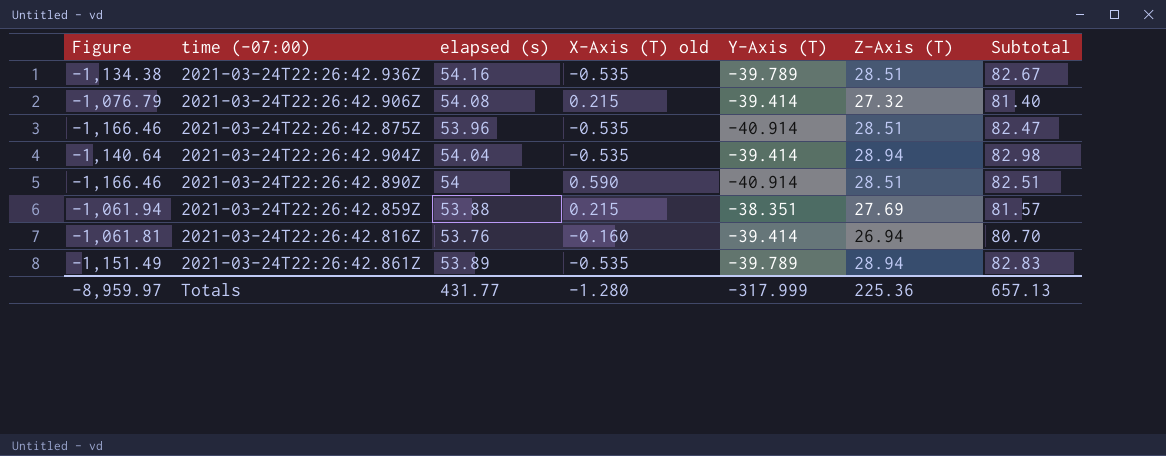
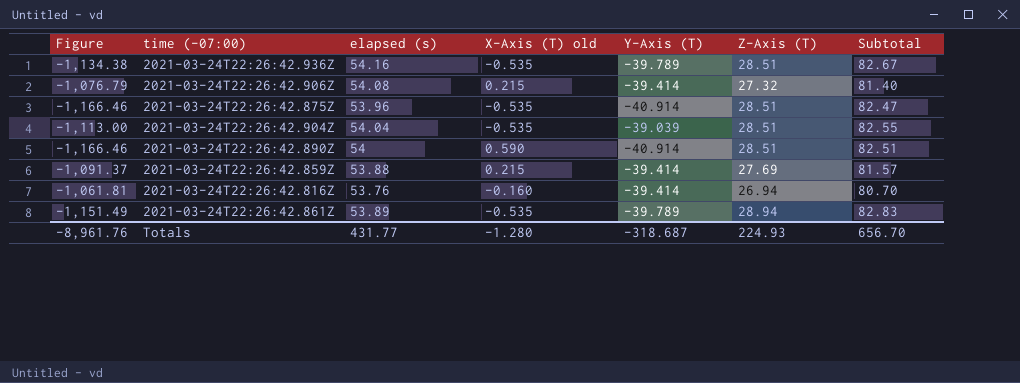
2021-03-24T22:26:42.904Z | Figure: -1,140.64 -> -1,113.00
2021-03-24T22:26:42.904Z | Y-Axis (T): -39.414 -> -39.039
2021-03-24T22:26:42.904Z | Z-Axis (T): 28.94 -> 28.51
2021-03-24T22:26:42.904Z | Subtotal: 82.98 -> 82.55
2021-03-24T22:26:42.859Z | Figure: -1,061.94 -> -1,091.37
2021-03-24T22:26:42.859Z | Y-Axis (T): -38.351 -> -39.414
Totals | Figure: -8,959.97 -> -8,961.76
Totals | Y-Axis (T): -317.999 -> -318.687
Totals | Z-Axis (T): 225.36 -> 224.93
Totals | Subtotal: 657.13 -> 656.70

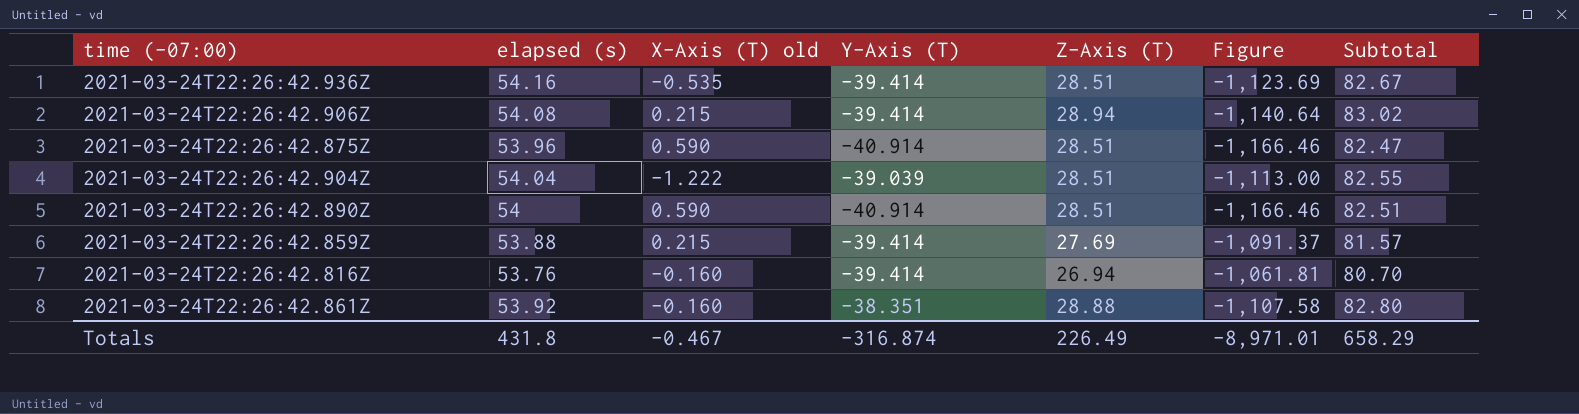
column Figure | position: 1 -> 6
2021-03-24T22:26:42.936Z | Y-Axis (T): -39.789 -> -39.414
2021-03-24T22:26:42.936Z | Figure: -1,134.38 -> -1,123.69
2021-03-24T22:26:42.906Z | Z-Axis (T): 27.32 -> 28.94
2021-03-24T22:26:42.906Z | Figure: -1,076.79 -> -1,140.64
2021-03-24T22:26:42.906Z | Subtotal: 81.40 -> 83.02
2021-03-24T22:26:42.875Z | X-Axis (T) old: -0.535 -> 0.590
2021-03-24T22:26:42.904Z | X-Axis (T) old: -0.535 -> -1.222
2021-03-24T22:26:42.861Z | elapsed (s): 53.89 -> 53.92
2021-03-24T22:26:42.861Z | X-Axis (T) old: -0.535 -> -0.160
2021-03-24T22:26:42.861Z | Y-Axis (T): -39.789 -> -38.351
2021-03-24T22:26:42.861Z | Z-Axis (T): 28.94 -> 28.88
2021-03-24T22:26:42.861Z | Figure: -1,151.49 -> -1,107.58
2021-03-24T22:26:42.861Z | Subtotal: 82.83 -> 82.80
Totals | elapsed (s): 431.77 -> 431.8
Totals | X-Axis (T) old: -1.280 -> -0.467
Totals | Y-Axis (T): -318.687 -> -316.874
Totals | Z-Axis (T): 224.93 -> 226.49
Totals | Figure: -8,961.76 -> -8,971.01
Totals | Subtotal: 656.70 -> 658.29

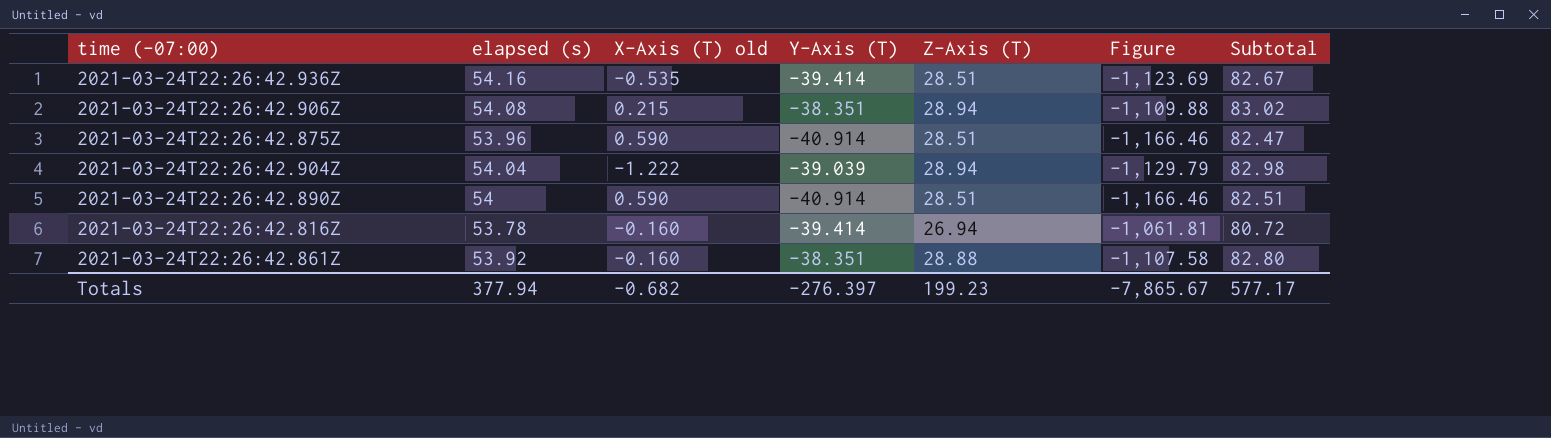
row 2021-03-24T22:26:42.859Z: 53.88 | 0.215 | -39.414 | 27.69 | -1,091.37 | 81.57 -> none
2021-03-24T22:26:42.906Z | Y-Axis (T): -39.414 -> -38.351
2021-03-24T22:26:42.906Z | Figure: -1,140.64 -> -1,109.88
2021-03-24T22:26:42.904Z | Z-Axis (T): 28.51 -> 28.94
2021-03-24T22:26:42.904Z | Figure: -1,113.00 -> -1,129.79
2021-03-24T22:26:42.904Z | Subtotal: 82.55 -> 82.98
2021-03-24T22:26:42.816Z | elapsed (s): 53.76 -> 53.78
2021-03-24T22:26:42.816Z | Subtotal: 80.70 -> 80.72
Totals | elapsed (s): 431.8 -> 377.94
Totals | X-Axis (T) old: -0.467 -> -0.682
Totals | Y-Axis (T): -316.874 -> -276.397
Totals | Z-Axis (T): 226.49 -> 199.23
Totals | Figure: -8,971.01 -> -7,865.67
Totals | Subtotal: 658.29 -> 577.17

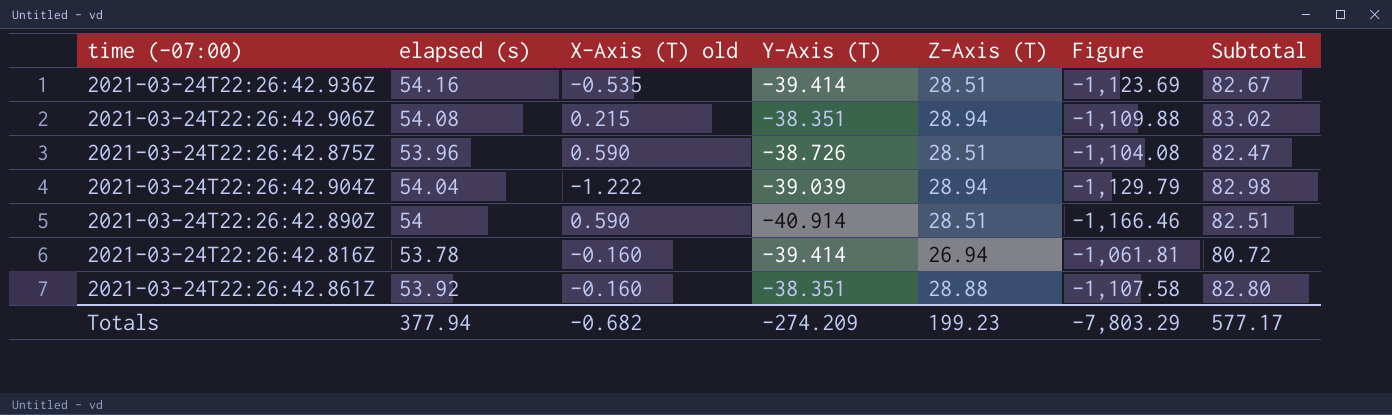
2021-03-24T22:26:42.875Z | Y-Axis (T): -40.914 -> -38.726
2021-03-24T22:26:42.875Z | Figure: -1,166.46 -> -1,104.08
Totals | Y-Axis (T): -276.397 -> -274.209
Totals | Figure: -7,865.67 -> -7,803.29

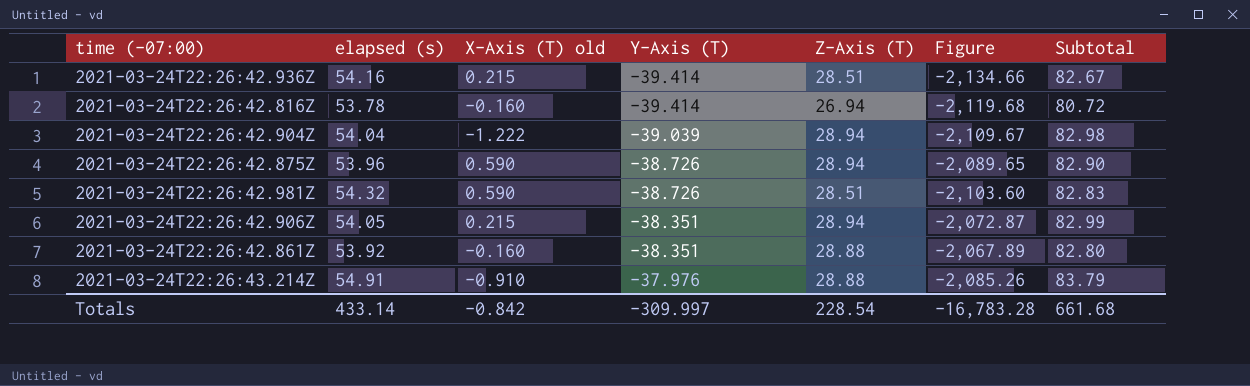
row order: none -> Y-Axis (T) ascending
column Figure | formula: [Y-Axis (T)] * [Z-Axis (T)] -> [elapsed (s)] * [Y-Axis (T)]
row 2021-03-24T22:26:42.890Z: 54 | 0.590 | -40.914 | 28.51 | -1,166.46 | 82.51 -> none
2021-03-24T22:26:42.936Z | X-Axis (T) old: -0.535 -> 0.215
2021-03-24T22:26:42.875Z | Z-Axis (T): 28.51 -> 28.94
2021-03-24T22:26:42.875Z | Subtotal: 82.47 -> 82.90
row 2021-03-24T22:26:42.981Z: none -> 54.32 | 0.590 | -38.726 | 28.51 | -2,103.60 | 82.83
2021-03-24T22:26:42.906Z | elapsed (s): 54.08 -> 54.05
2021-03-24T22:26:42.906Z | Subtotal: 83.02 -> 82.99
row 2021-03-24T22:26:43.214Z: none -> 54.91 | -0.910 | -37.976 | 28.88 | -2,085.26 | 83.79
Totals | elapsed (s): 377.94 -> 433.14
Totals | X-Axis (T) old: -0.682 -> -0.842
Totals | Y-Axis (T): -274.209 -> -309.997
Totals | Z-Axis (T): 199.23 -> 228.54
Totals | Figure: -7,803.29 -> -16,783.28
Totals | Subtotal: 577.17 -> 661.68

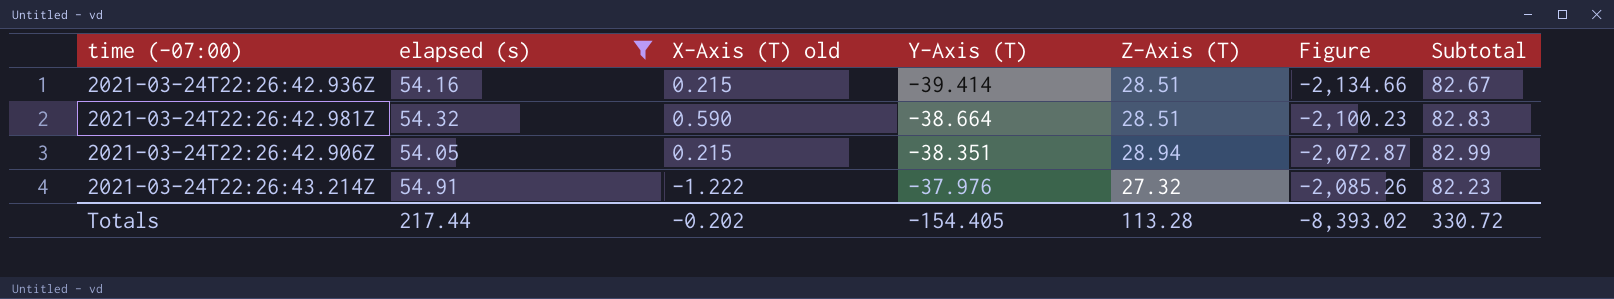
filter: none -> elapsed (s) >= 54.05
2021-03-24T22:26:42.981Z | Y-Axis (T): -38.726 -> -38.664
2021-03-24T22:26:42.981Z | Figure: -2,103.60 -> -2,100.23
2021-03-24T22:26:43.214Z | X-Axis (T) old: -0.910 -> -1.222
2021-03-24T22:26:43.214Z | Z-Axis (T): 28.88 -> 27.32
2021-03-24T22:26:43.214Z | Subtotal: 83.79 -> 82.23
Totals | elapsed (s): 433.14 -> 217.44
Totals | X-Axis (T) old: -0.842 -> -0.202
Totals | Y-Axis (T): -309.997 -> -154.405
Totals | Z-Axis (T): 228.54 -> 113.28
Totals | Figure: -16,783.28 -> -8,393.02
Totals | Subtotal: 661.68 -> 330.72

